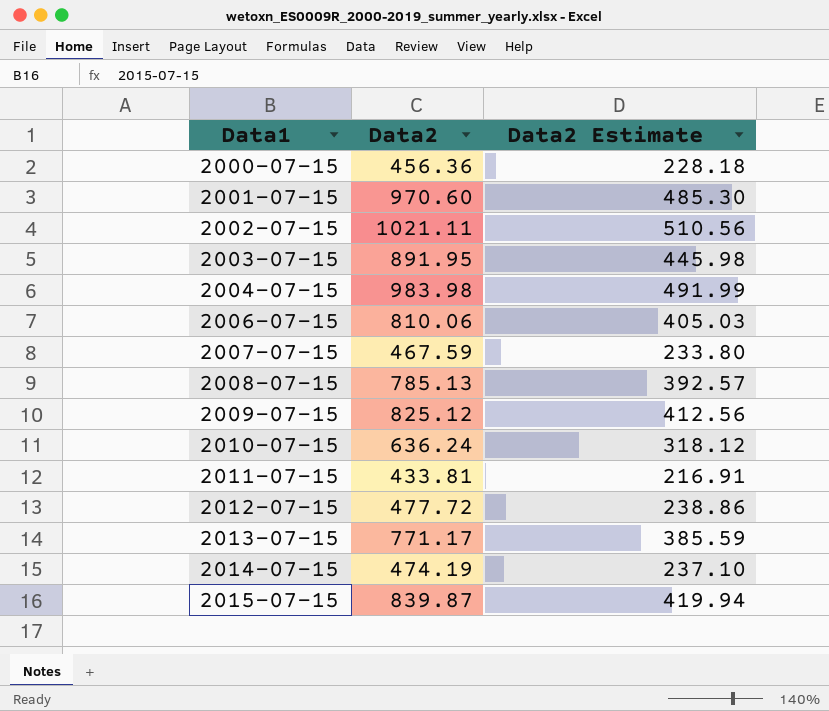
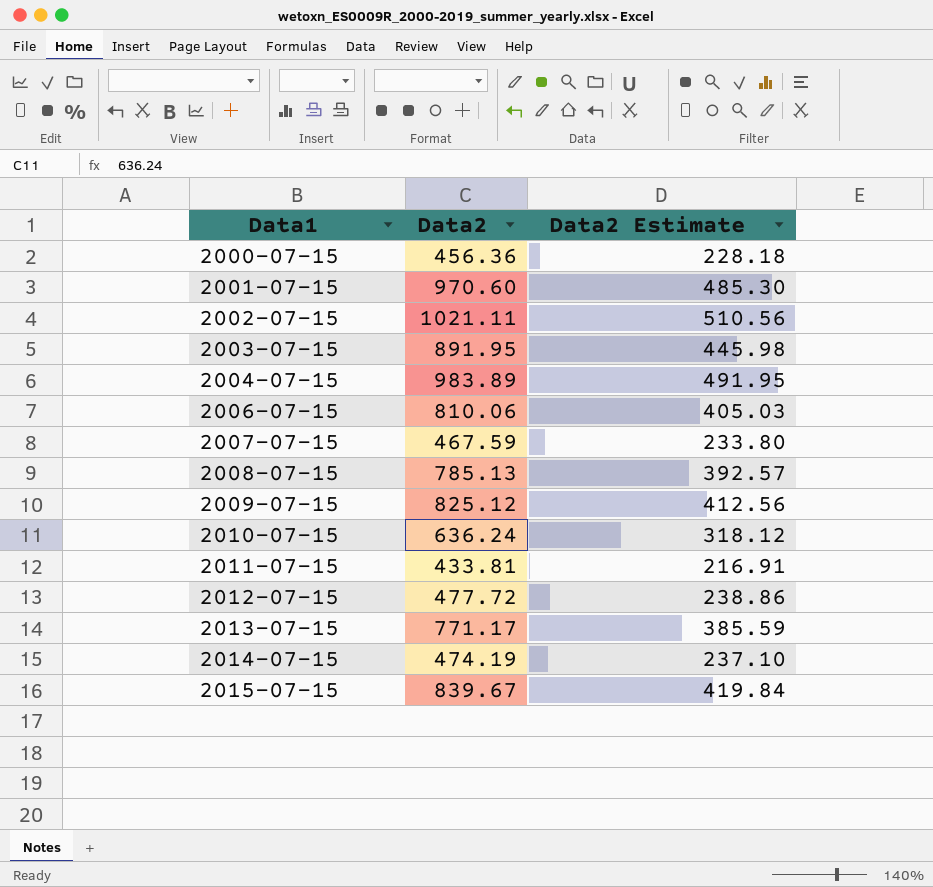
2004-07-15 | Data2: 983.98 -> 983.89
2004-07-15 | Data2 Estimate: 491.99 -> 491.95
2015-07-15 | Data2: 839.87 -> 839.67
2015-07-15 | Data2 Estimate: 419.94 -> 419.84

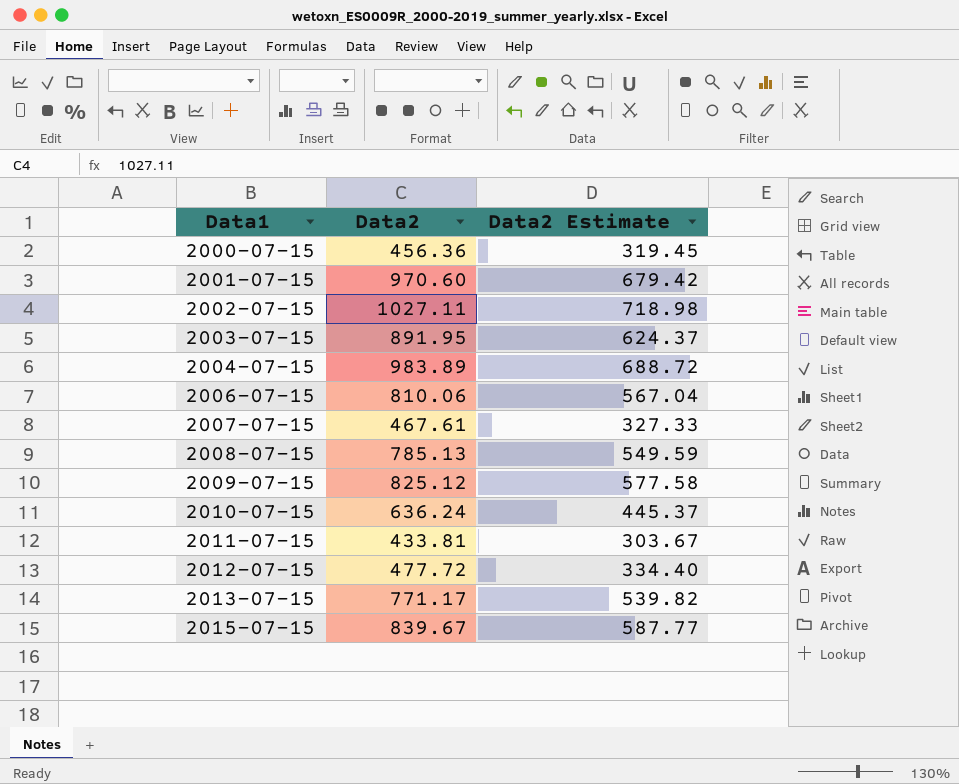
column Data2 Estimate | formula: [Data2] * 0.5 -> [Data2] * 0.7
row 2014-07-15: 474.19 | 237.10 -> none
2002-07-15 | Data2: 1021.11 -> 1027.11
2007-07-15 | Data2: 467.59 -> 467.61

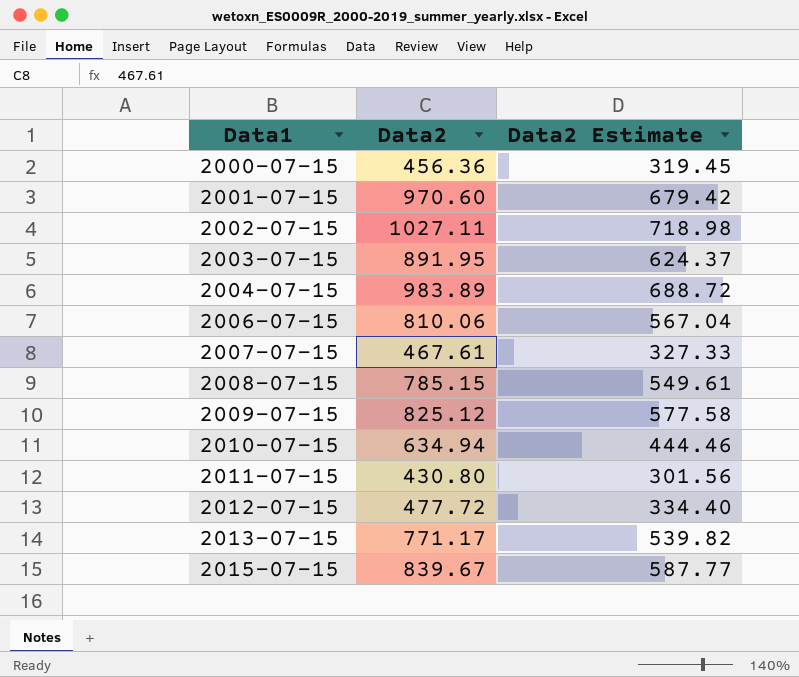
2008-07-15 | Data2: 785.13 -> 785.15
2008-07-15 | Data2 Estimate: 549.59 -> 549.61
2010-07-15 | Data2: 636.24 -> 634.94
2010-07-15 | Data2 Estimate: 445.37 -> 444.46
2011-07-15 | Data2: 433.81 -> 430.80
2011-07-15 | Data2 Estimate: 303.67 -> 301.56

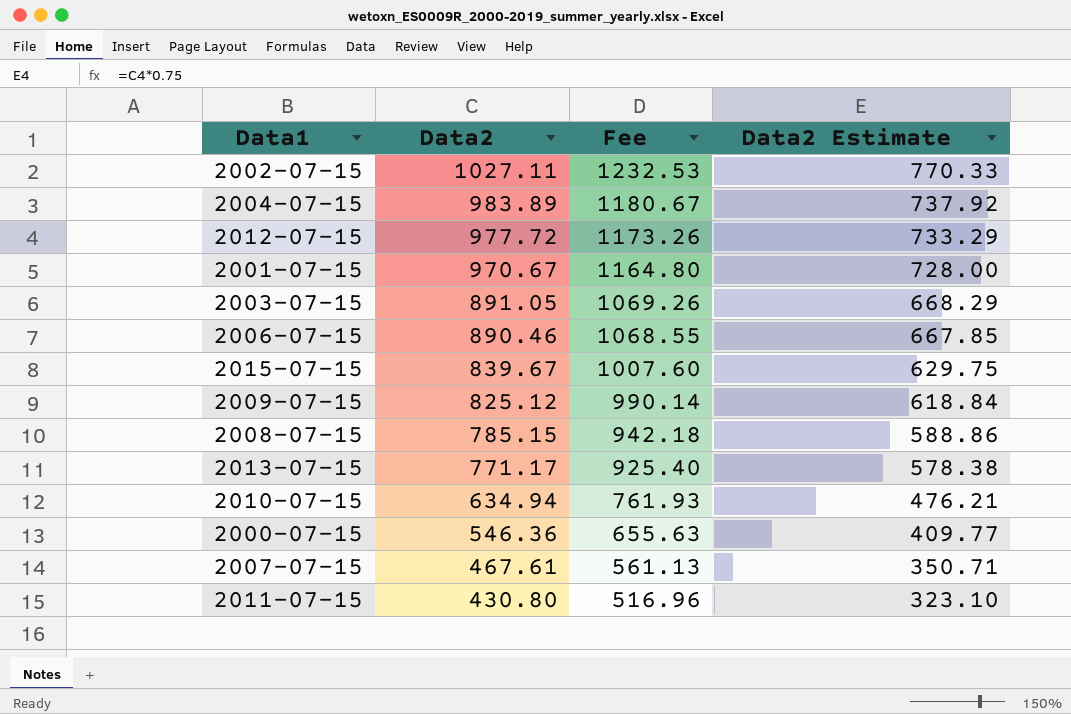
row order: Data1 ascending -> Data2 descending
column Fee | formula: none -> [Data2] * 1.2
column Data2 Estimate | formula: [Data2] * 0.7 -> [Data2] * 0.75
2012-07-15 | Data2: 477.72 -> 977.72
2001-07-15 | Data2: 970.60 -> 970.67
2003-07-15 | Data2: 891.95 -> 891.05
2006-07-15 | Data2: 810.06 -> 890.46
2000-07-15 | Data2: 456.36 -> 546.36

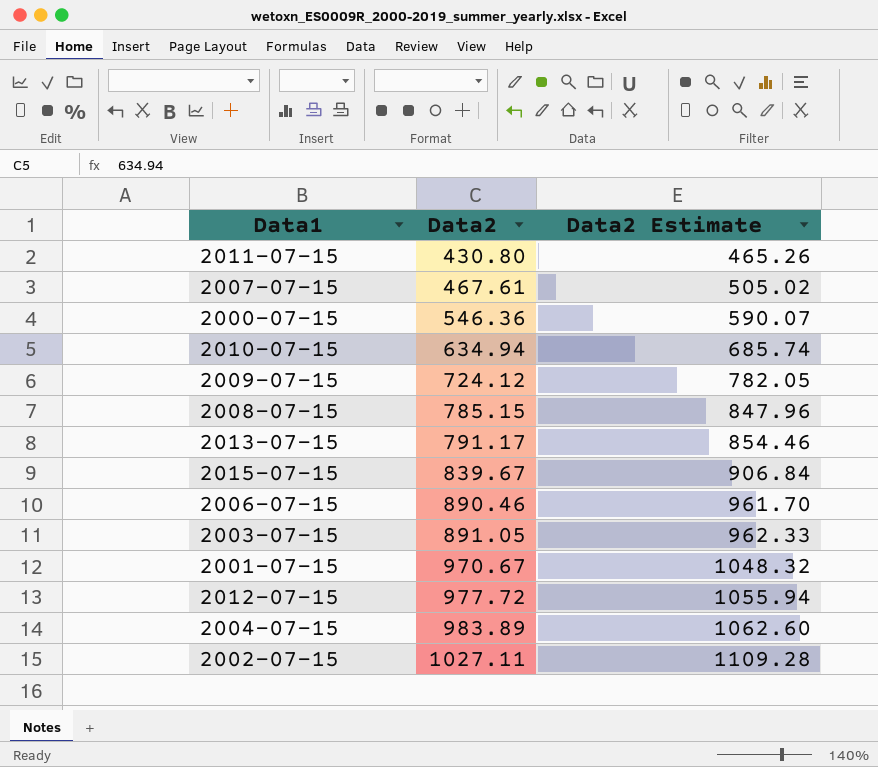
row order: Data2 descending -> Data2 ascending
column Fee | formula: [Data2] * 1.2 -> none
column Data2 Estimate | formula: [Data2] * 0.75 -> [Data2] * 1.08
2009-07-15 | Data2: 825.12 -> 724.12
2013-07-15 | Data2: 771.17 -> 791.17

